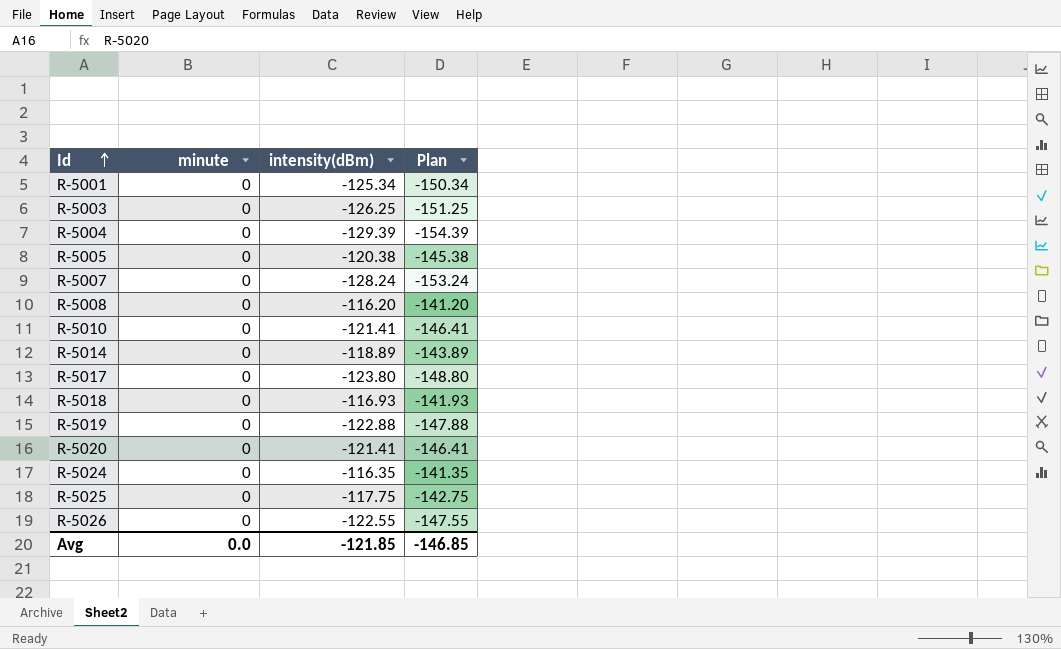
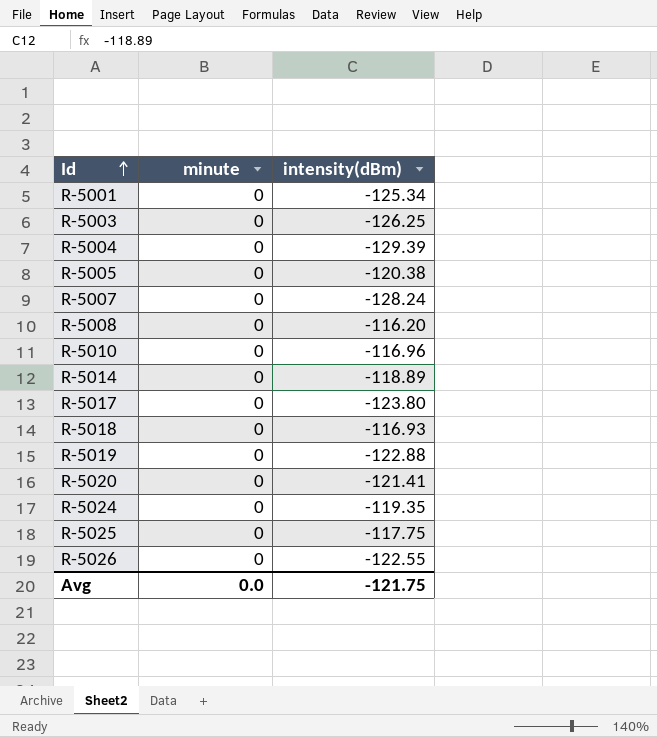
column Plan | formula: [intensity(dBm)] - 25 -> none
R-5010 | intensity(dBm): -121.41 -> -116.96
R-5024 | intensity(dBm): -116.35 -> -119.35
Avg | intensity(dBm): -121.85 -> -121.75

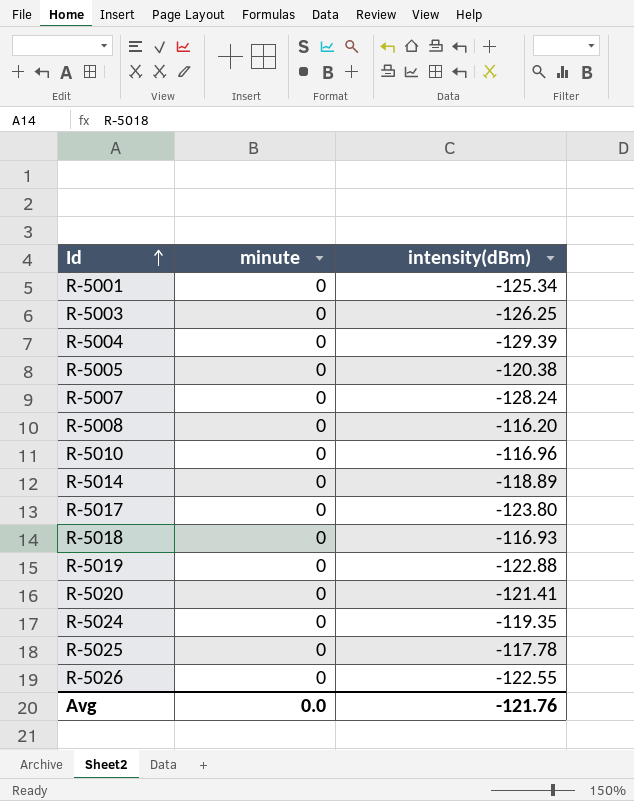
R-5025 | intensity(dBm): -117.75 -> -117.78
Avg | intensity(dBm): -121.75 -> -121.76

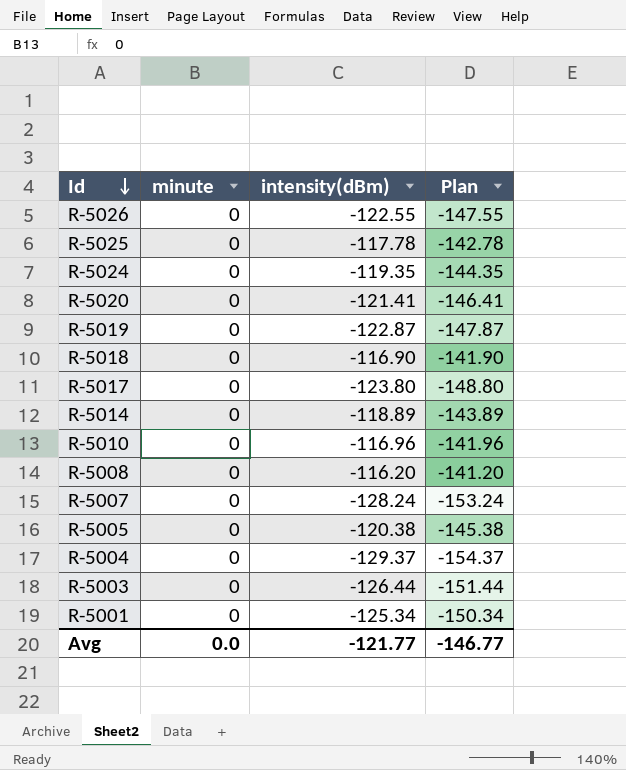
row order: Id ascending -> Id descending
column Plan | formula: none -> [intensity(dBm)] - 25
R-5019 | intensity(dBm): -122.88 -> -122.87
R-5018 | intensity(dBm): -116.93 -> -116.90
R-5004 | intensity(dBm): -129.39 -> -129.37
R-5003 | intensity(dBm): -126.25 -> -126.44
Avg | intensity(dBm): -121.76 -> -121.77

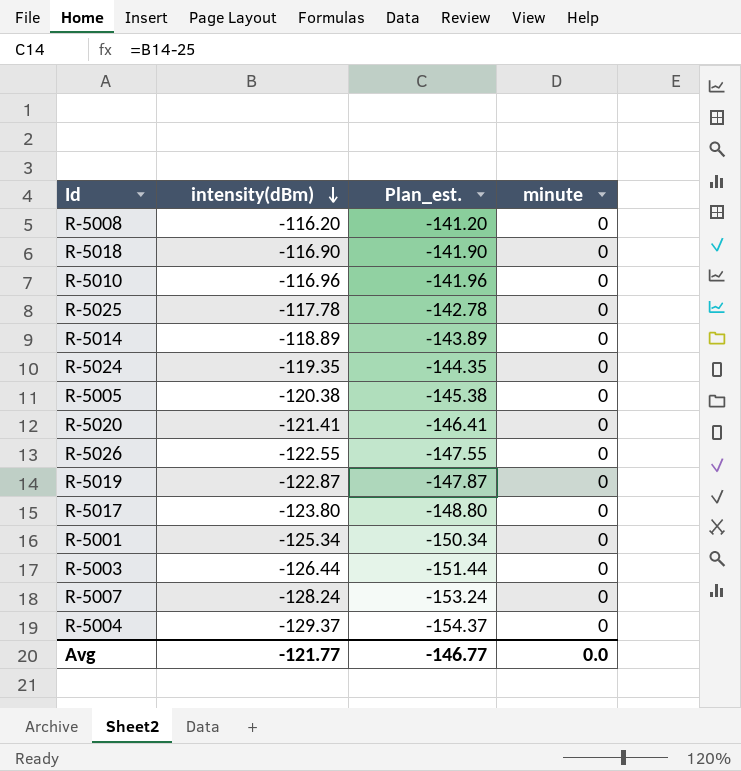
row order: Id descending -> intensity(dBm) descending
column name: Plan -> Plan_est.
column minute | position: 2 -> 4

